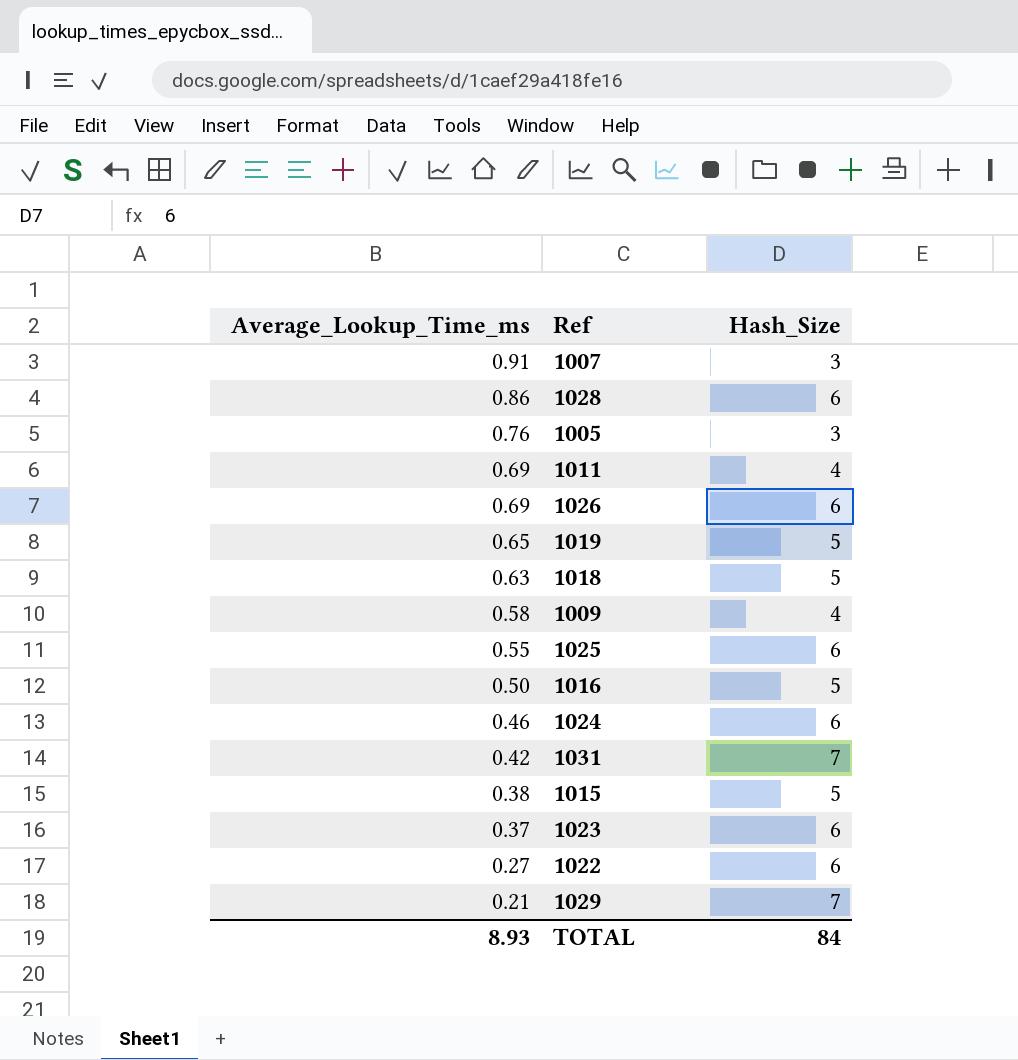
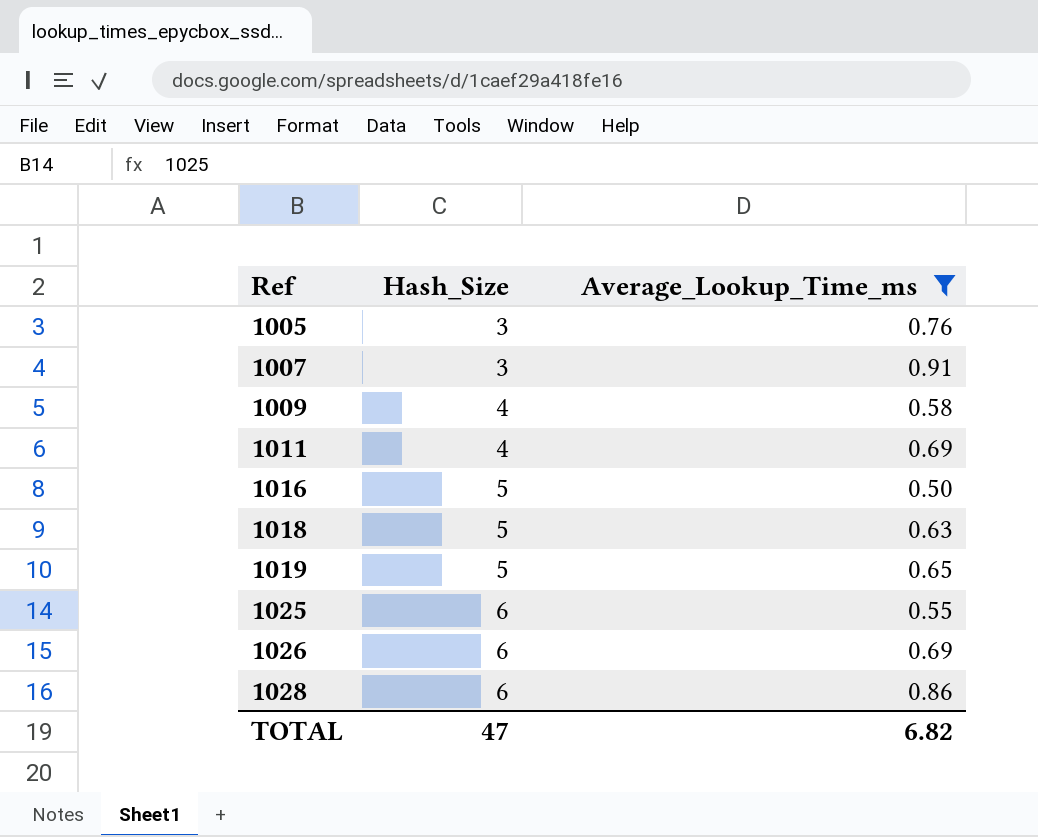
filter: none -> Average_Lookup_Time_ms >= 0.50
row order: Average_Lookup_Time_ms descending -> Ref ascending
column Average_Lookup_Time_ms | position: 1 -> 3
TOTAL | Hash_Size: 84 -> 47
TOTAL | Average_Lookup_Time_ms: 8.93 -> 6.82

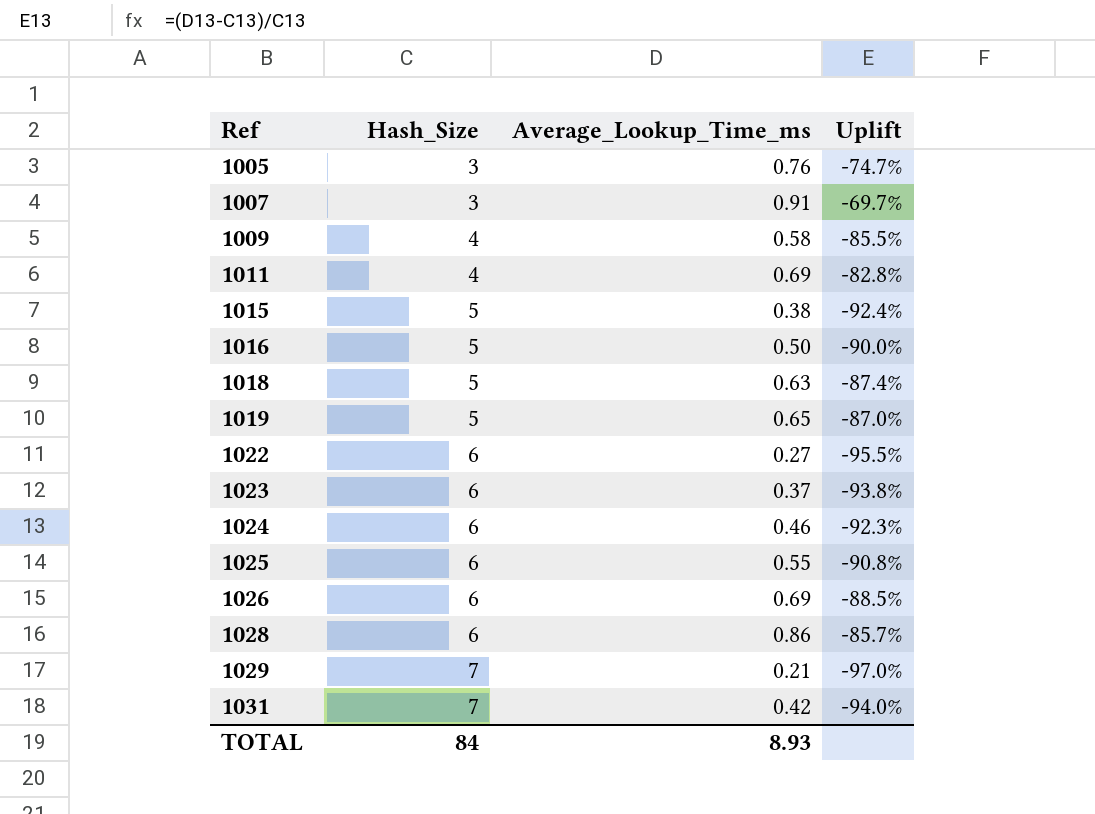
filter: Average_Lookup_Time_ms >= 0.50 -> none
column Uplift | formula: none -> ([Average_Lookup_Time_ms] - [Hash_Size]) / [Hash_Size]
TOTAL | Hash_Size: 47 -> 84
TOTAL | Average_Lookup_Time_ms: 6.82 -> 8.93

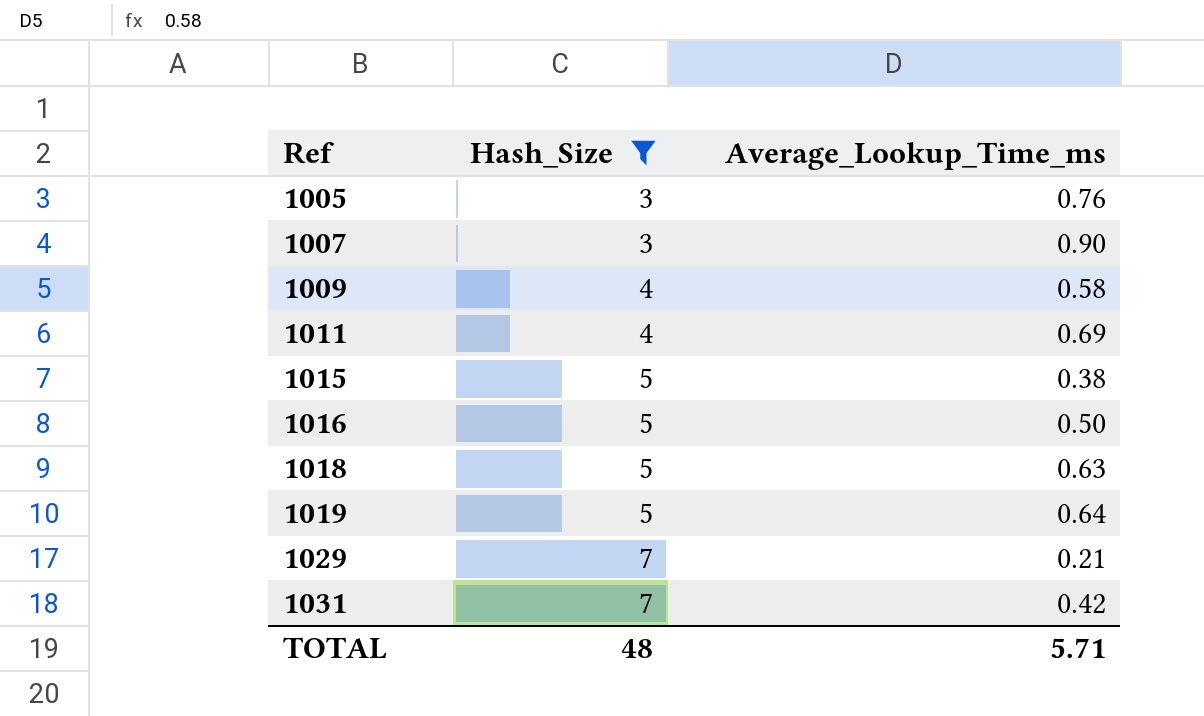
filter: none -> Hash_Size != 6
column Uplift | formula: ([Average_Lookup_Time_ms] - [Hash_Size]) / [Hash_Size] -> none
1007 | Average_Lookup_Time_ms: 0.91 -> 0.90
1019 | Average_Lookup_Time_ms: 0.65 -> 0.64
TOTAL | Hash_Size: 84 -> 48
TOTAL | Average_Lookup_Time_ms: 8.93 -> 5.71

